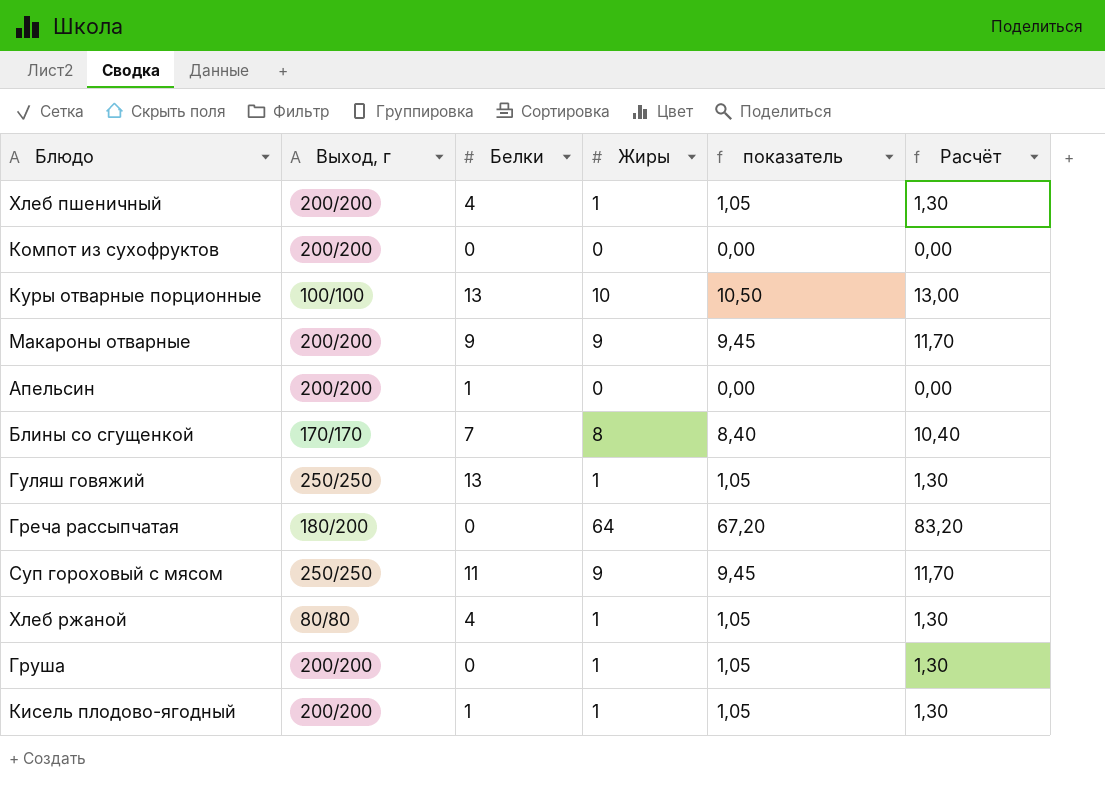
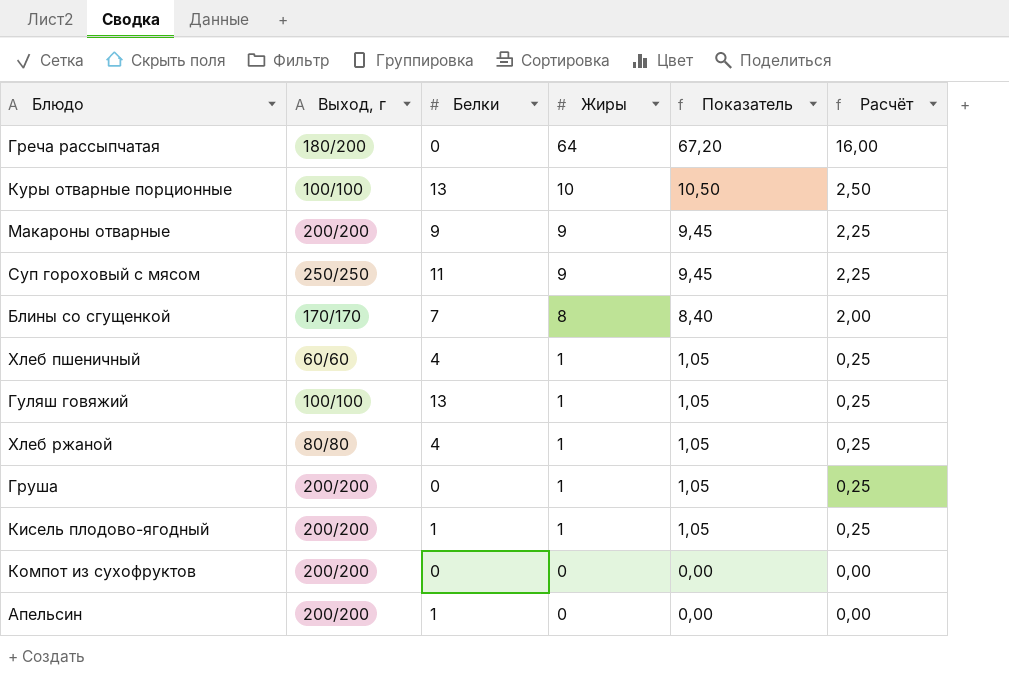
row order: none -> Жиры descending
column name: показатель -> Показатель
column Расчёт | formula: [Жиры] * 1,3 -> [Жиры] * 0,25
Хлеб пшеничный | Выход, г: 200/200 -> 60/60
Гуляш говяжий | Выход, г: 250/250 -> 100/100

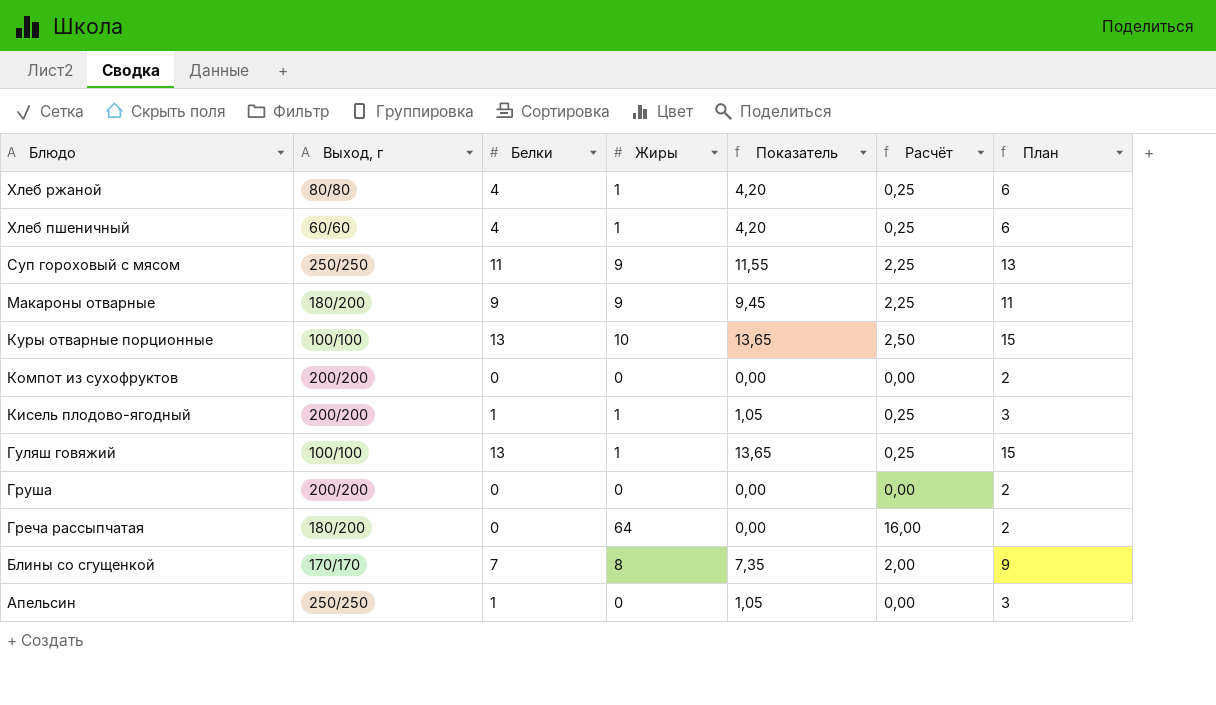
row order: Жиры descending -> Блюдо descending
column Показатель | formula: [Жиры] * 1,05 -> [Белки] * 1,05
column План | formula: none -> [Белки] + 2
Макароны отварные | Выход, г: 200/200 -> 180/200
Груша | Жиры: 1 -> 0
Груша | Расчёт: 0,25 -> 0,00
Апельсин | Выход, г: 200/200 -> 250/250

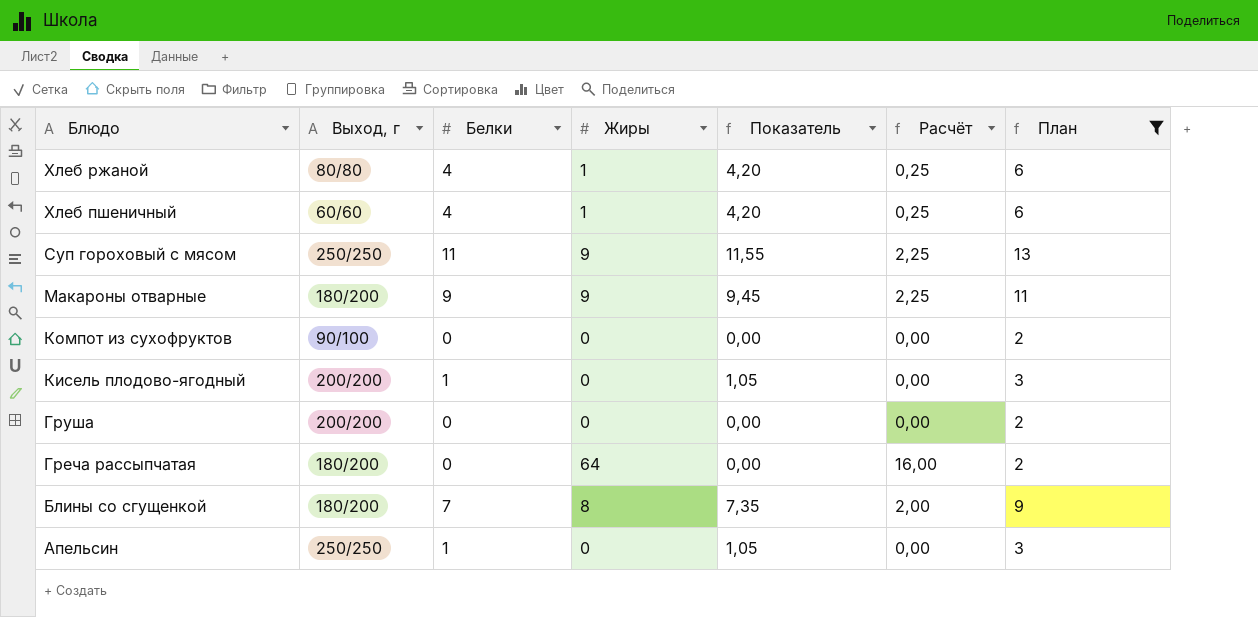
filter: none -> План != 15
Компот из сухофруктов | Выход, г: 200/200 -> 90/100
Кисель плодово-ягодный | Жиры: 1 -> 0
Кисель плодово-ягодный | Расчёт: 0,25 -> 0,00
Блины со сгущенкой | Выход, г: 170/170 -> 180/200

